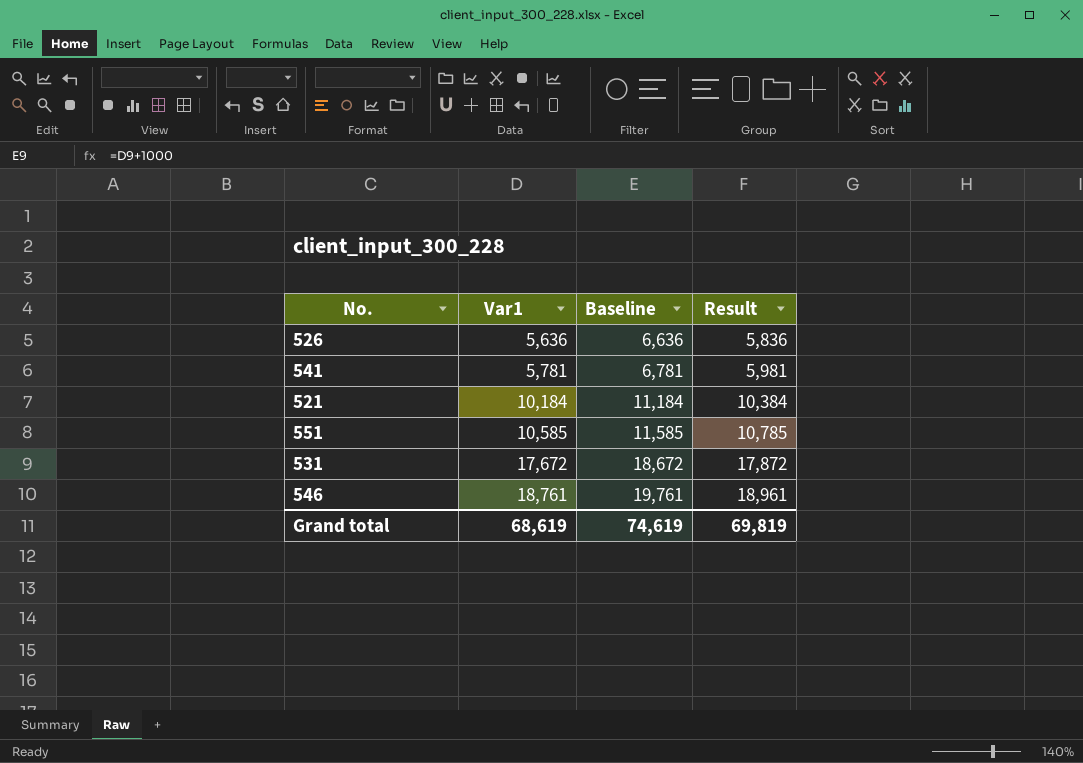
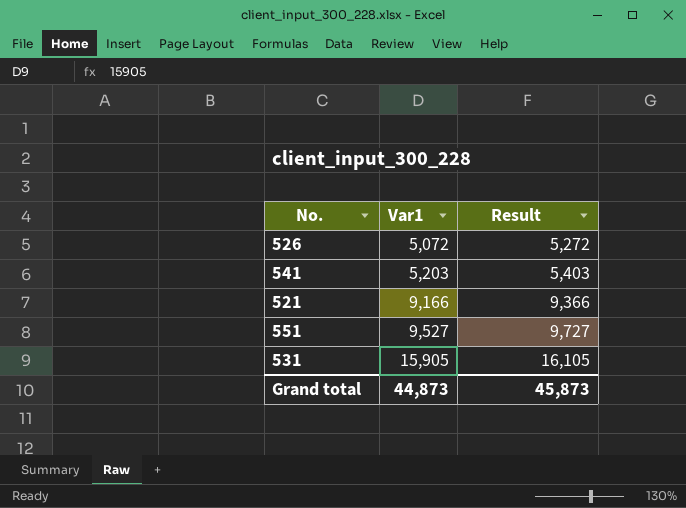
column Baseline | formula: [Var1] + 1000 -> none
row 546: 18,761 | 19,761 | 18,961 -> none
526 | Var1: 5,636 -> 5,072
526 | Result: 5,836 -> 5,272
541 | Var1: 5,781 -> 5,203
541 | Result: 5,981 -> 5,403
521 | Var1: 10,184 -> 9,166
521 | Result: 10,384 -> 9,366
551 | Var1: 10,585 -> 9,527
551 | Result: 10,785 -> 9,727
531 | Var1: 17,672 -> 15,905
531 | Result: 17,872 -> 16,105
Grand total | Var1: 68,619 -> 44,873
Grand total | Result: 69,819 -> 45,873

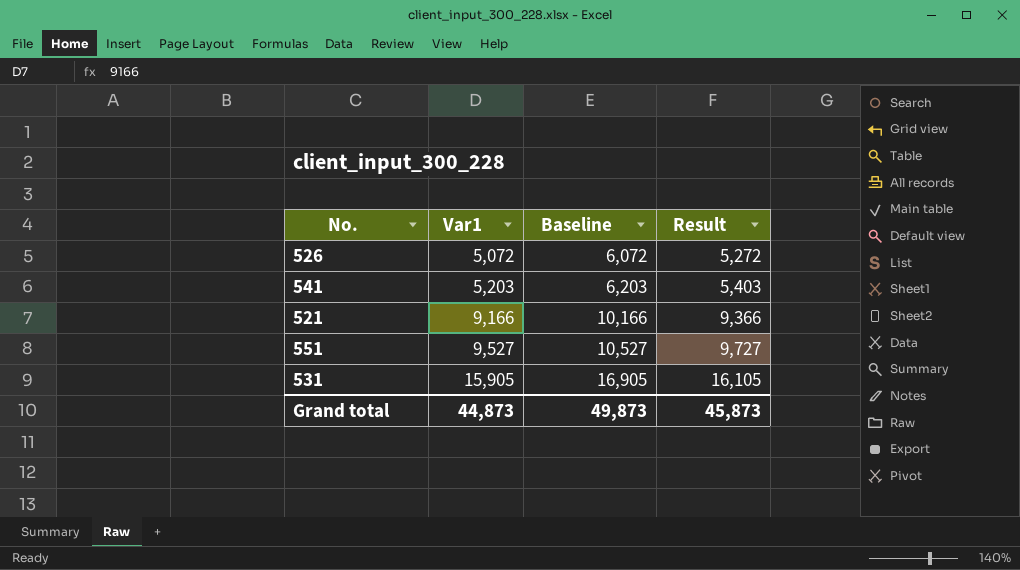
column Baseline | formula: none -> [Var1] + 1000

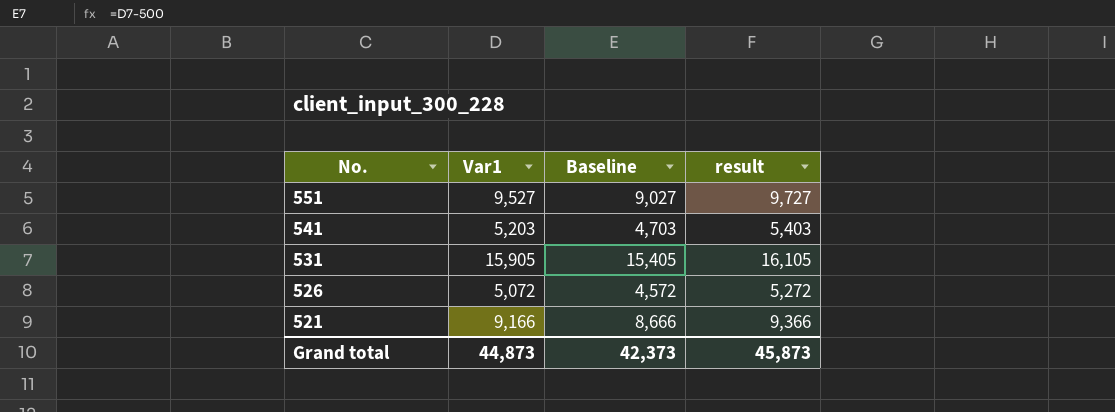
row order: Var1 ascending -> No. descending
column Baseline | formula: [Var1] + 1000 -> [Var1] - 500
column name: Result -> result
Grand total | Baseline: 49,873 -> 42,373

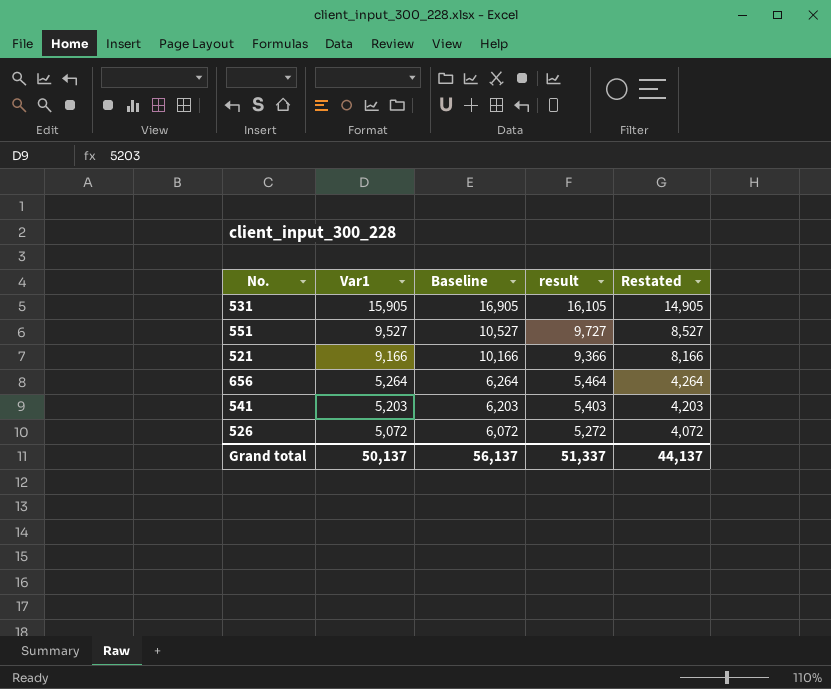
row order: No. descending -> Var1 descending
column Baseline | formula: [Var1] - 500 -> [Var1] + 1000
column Restated | formula: none -> [Var1] - 1000
row 656: none -> 5,264 | 6,264 | 5,464 | 4,264
Grand total | Var1: 44,873 -> 50,137
Grand total | Baseline: 42,373 -> 56,137
Grand total | result: 45,873 -> 51,337

